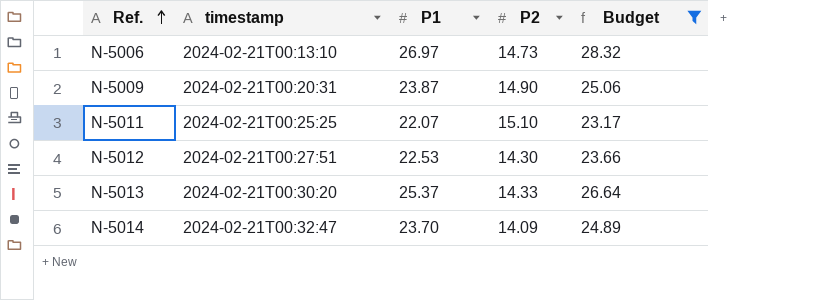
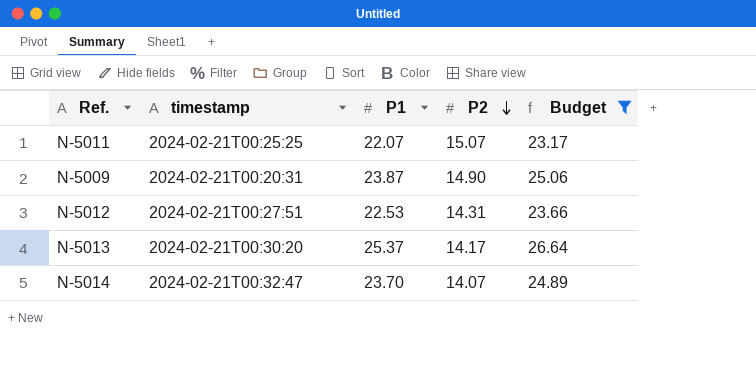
row order: Ref. ascending -> P2 descending
row N-5006: 2024-02-21T00:13:10 | 26.97 | 14.73 | 28.32 -> none
N-5011 | P2: 15.10 -> 15.07
N-5012 | P2: 14.30 -> 14.31
N-5013 | P2: 14.33 -> 14.17
N-5014 | P2: 14.09 -> 14.07

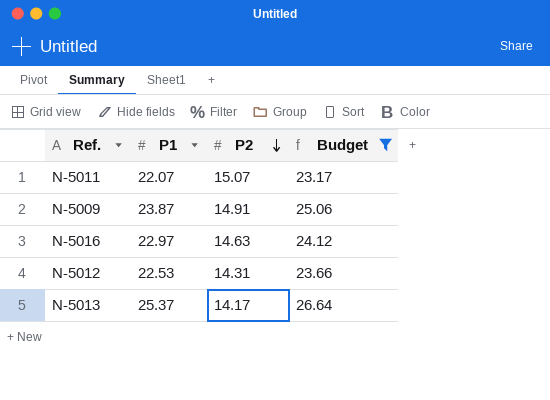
column timestamp | position: 2 -> none
row N-5014: 2024-02-21T00:32:47 | 23.70 | 14.07 | 24.89 -> none
N-5009 | P2: 14.90 -> 14.91
row N-5016: none -> 22.97 | 14.63 | 24.12

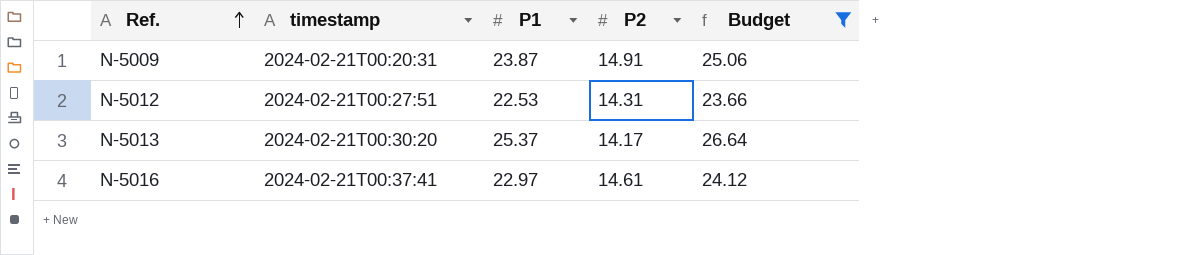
row order: P2 descending -> Ref. ascending
column timestamp | position: none -> 2
row N-5011: 22.07 | 15.07 | 23.17 -> none
N-5016 | P2: 14.63 -> 14.61

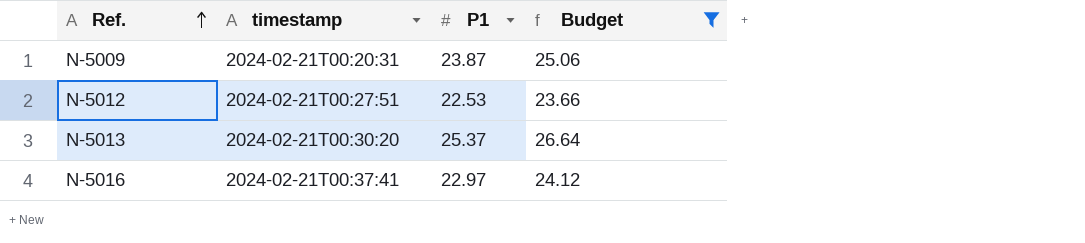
column P2 | position: 4 -> none

